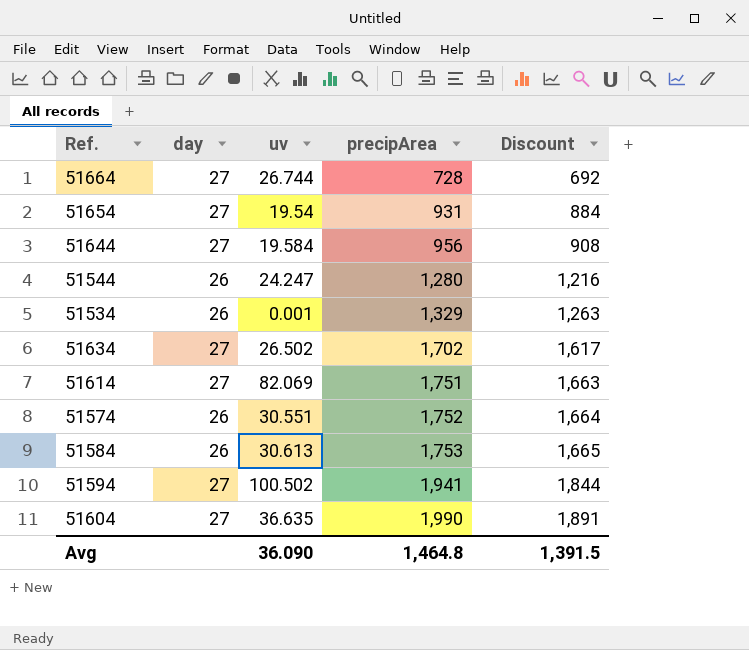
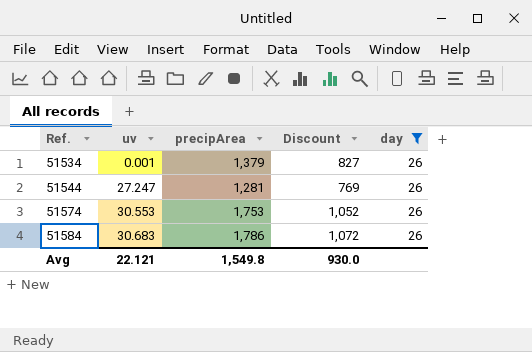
filter: none -> day = 26
row order: precipArea ascending -> Ref. ascending
column Discount | formula: [precipArea] * 0.95 -> [precipArea] * 0.6
column day | position: 2 -> 5
51534 | precipArea: 1,329 -> 1,379
51544 | uv: 24.247 -> 27.247
51544 | precipArea: 1,280 -> 1,281
51574 | uv: 30.551 -> 30.553
51574 | precipArea: 1,752 -> 1,753
51584 | uv: 30.613 -> 30.683
51584 | precipArea: 1,753 -> 1,786
Avg | uv: 36.090 -> 22.121
Avg | precipArea: 1,464.8 -> 1,549.8
Avg | Discount: 1,391.5 -> 930.0

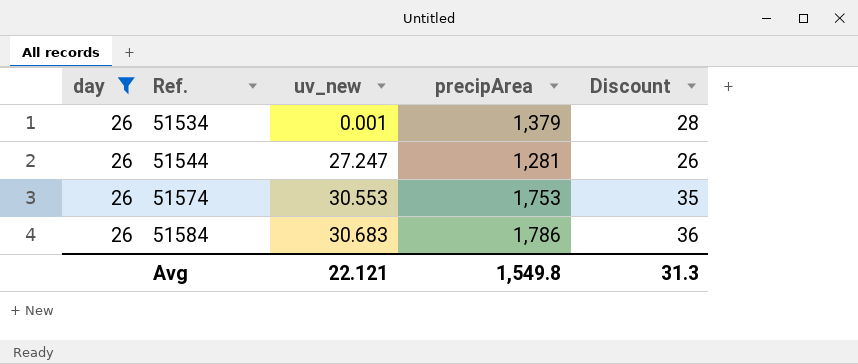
column day | position: 5 -> 1
column name: uv -> uv_new
column Discount | formula: [precipArea] * 0.6 -> [precipArea] * 0.02
Avg | Discount: 930.0 -> 31.3

